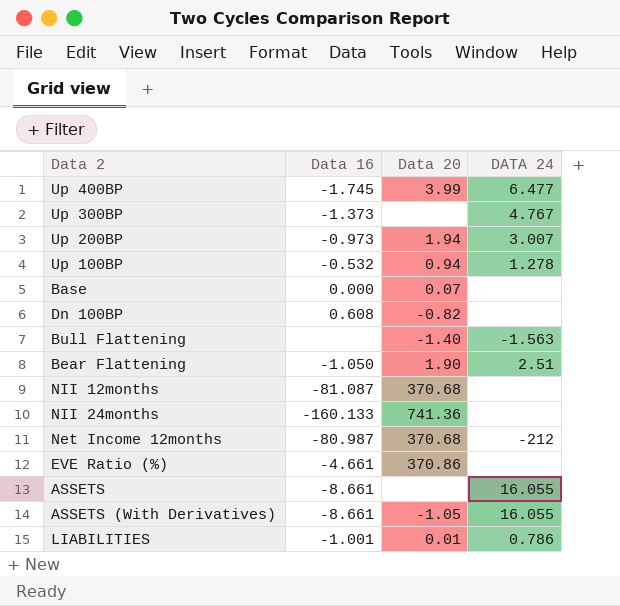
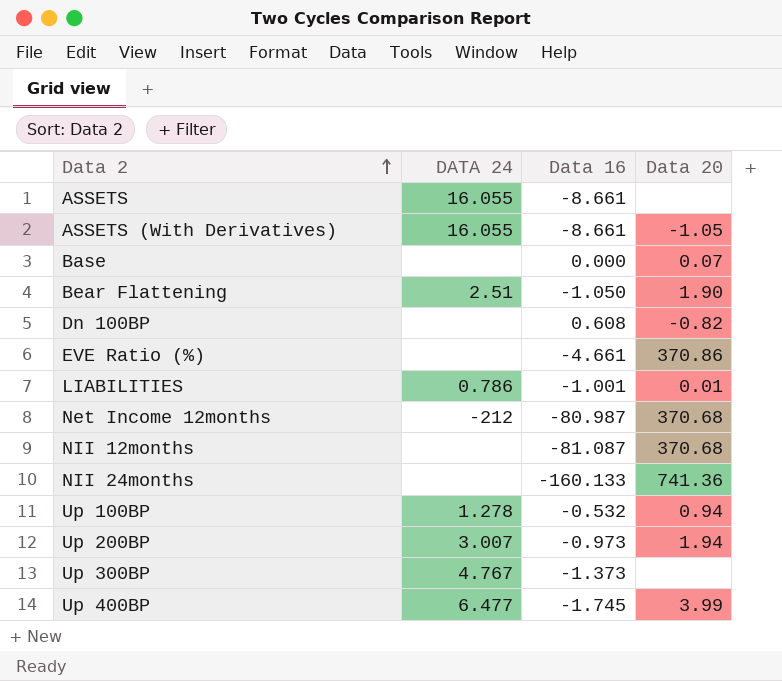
row order: none -> Data 2 ascending
column DATA 24 | position: 4 -> 2
row Bull Flattening: none | -1.40 | -1.563 -> none

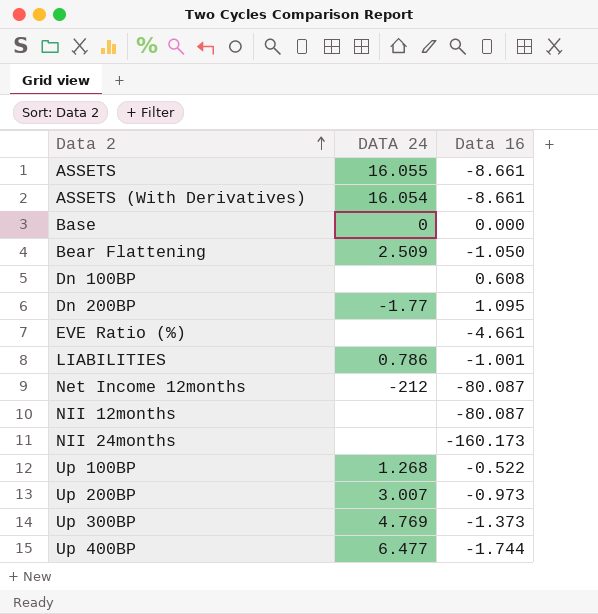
column Data 20 | position: 4 -> none
ASSETS (With Derivatives) | DATA 24: 16.055 -> 16.054
Base | DATA 24: none -> 0
Bear Flattening | DATA 24: 2.51 -> 2.509
row Dn 200BP: none -> -1.77 | 1.095
Net Income 12months | Data 16: -80.987 -> -80.087
NII 12months | Data 16: -81.087 -> -80.087
NII 24months | Data 16: -160.133 -> -160.173
Up 100BP | DATA 24: 1.278 -> 1.268
Up 100BP | Data 16: -0.532 -> -0.522
Up 300BP | DATA 24: 4.767 -> 4.769
Up 400BP | Data 16: -1.745 -> -1.744

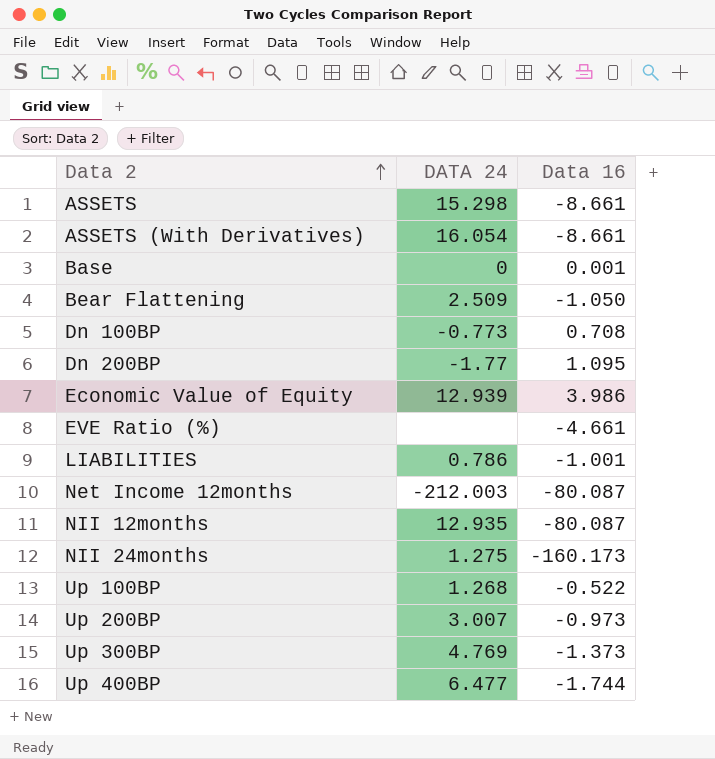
ASSETS | DATA 24: 16.055 -> 15.298
Base | Data 16: 0.000 -> 0.001
Dn 100BP | DATA 24: none -> -0.773
Dn 100BP | Data 16: 0.608 -> 0.708
row Economic Value of Equity: none -> 12.939 | 3.986
Net Income 12months | DATA 24: -212 -> -212.003
NII 12months | DATA 24: none -> 12.935
NII 24months | DATA 24: none -> 1.275

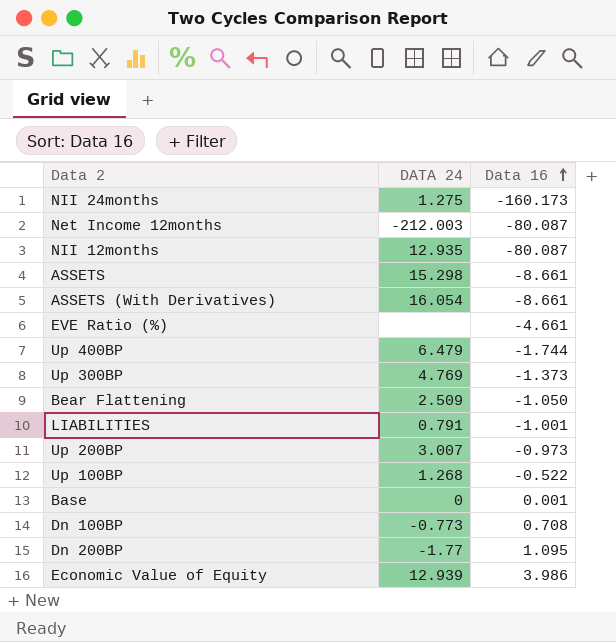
row order: Data 2 ascending -> Data 16 ascending
Up 400BP | DATA 24: 6.477 -> 6.479
LIABILITIES | DATA 24: 0.786 -> 0.791

